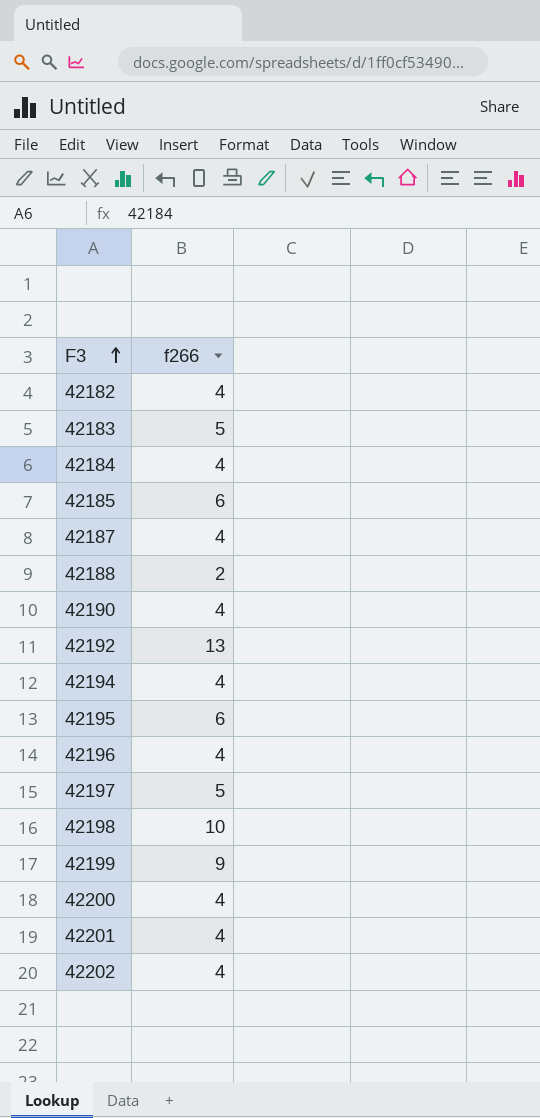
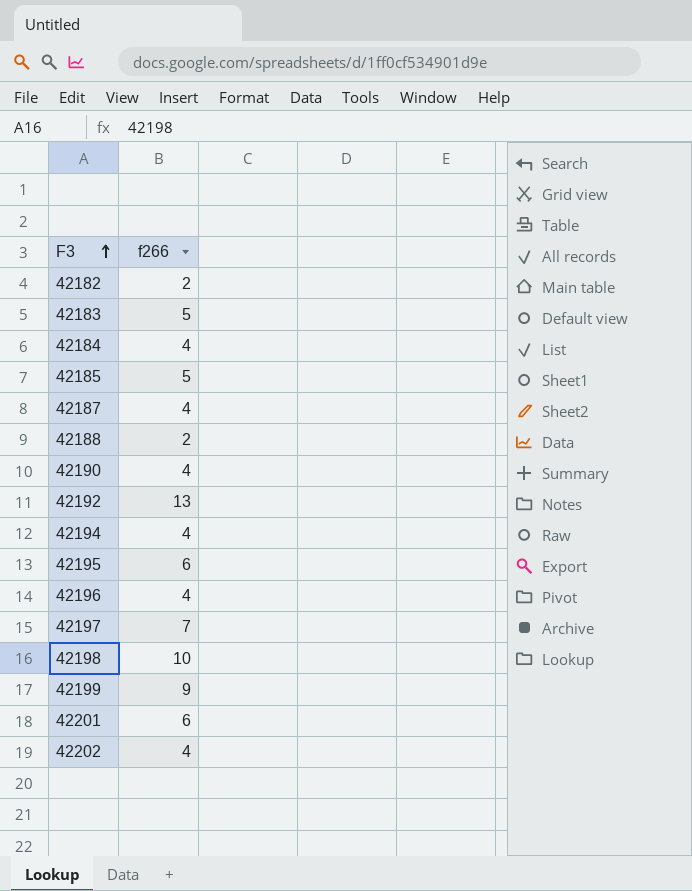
row 42200: 4 -> none
42182 | f266: 4 -> 2
42185 | f266: 6 -> 5
42197 | f266: 5 -> 7
42201 | f266: 4 -> 6

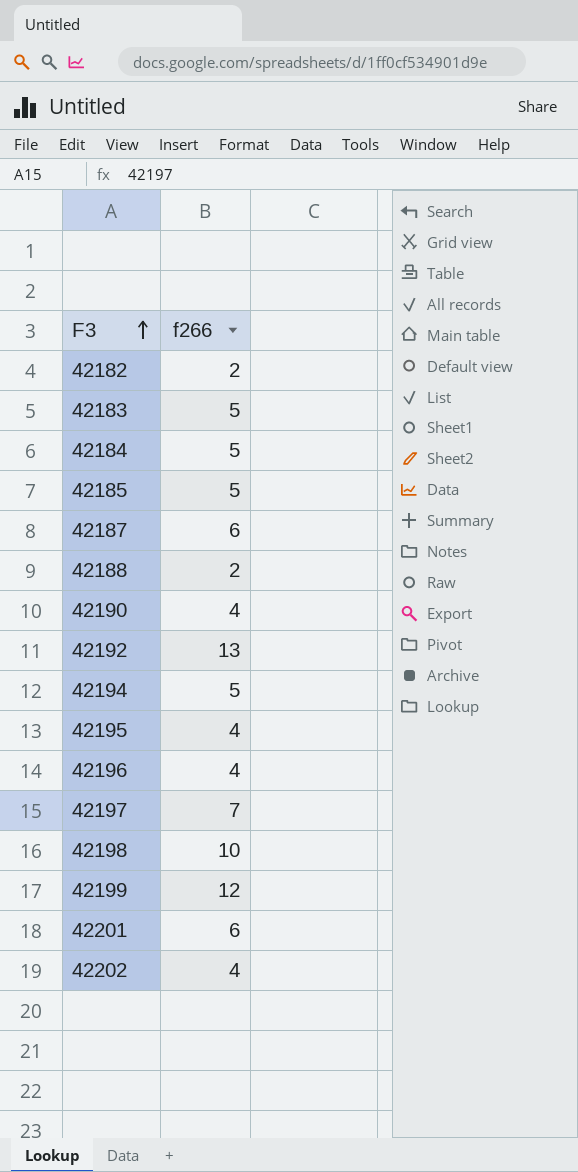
42184 | f266: 4 -> 5
42187 | f266: 4 -> 6
42194 | f266: 4 -> 5
42195 | f266: 6 -> 4
42199 | f266: 9 -> 12

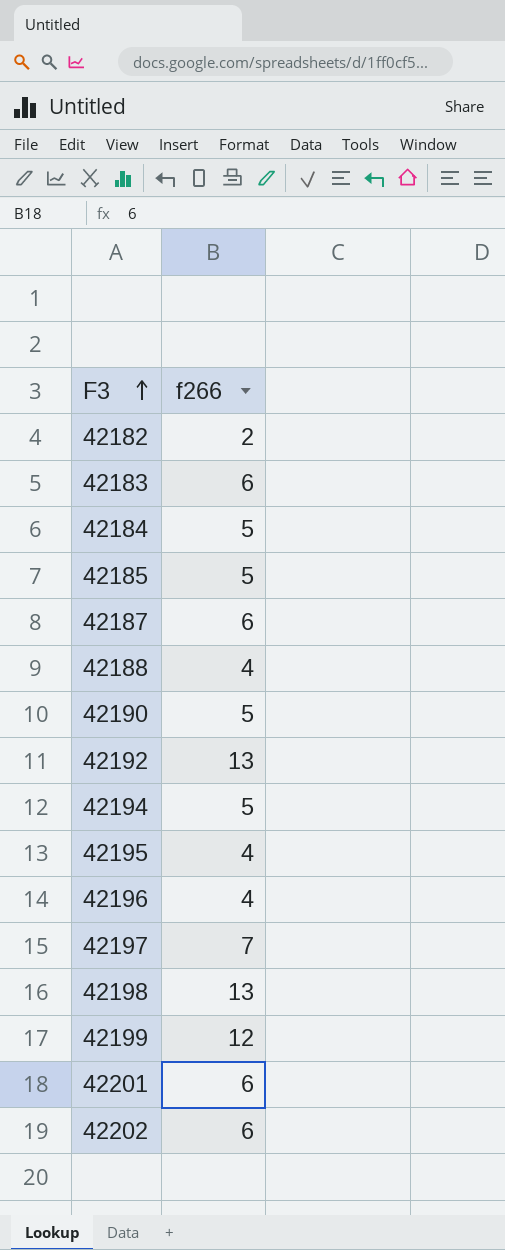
42183 | f266: 5 -> 6
42188 | f266: 2 -> 4
42190 | f266: 4 -> 5
42198 | f266: 10 -> 13
42202 | f266: 4 -> 6

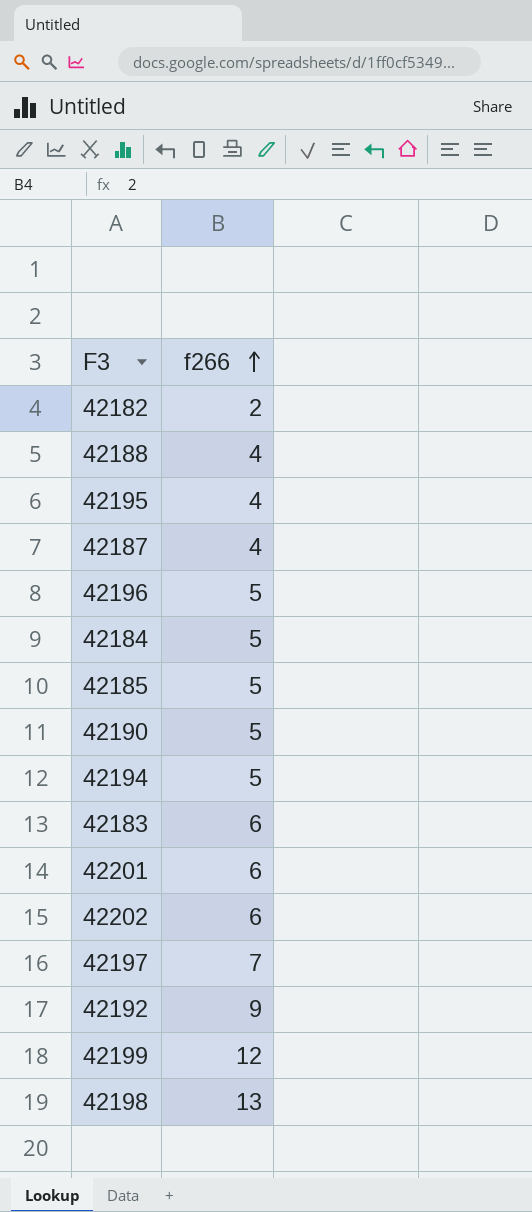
row order: F3 ascending -> f266 ascending
42187 | f266: 6 -> 4
42196 | f266: 4 -> 5
42192 | f266: 13 -> 9

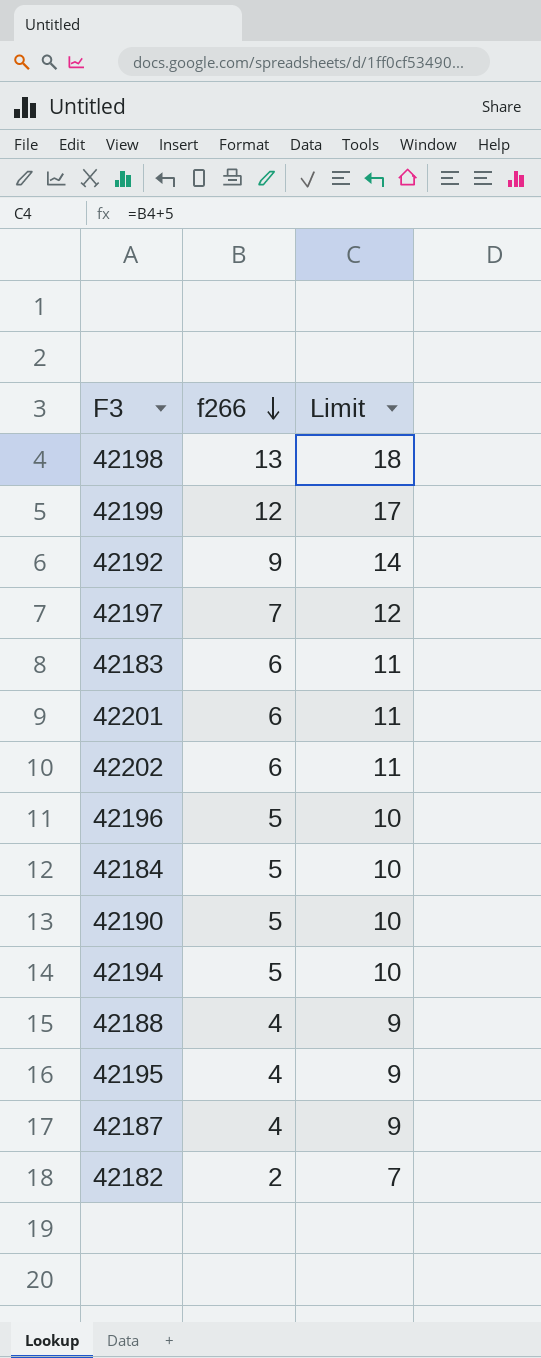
row order: f266 ascending -> f266 descending
column Limit | formula: none -> [f266] + 5
row 42185: 5 -> none

